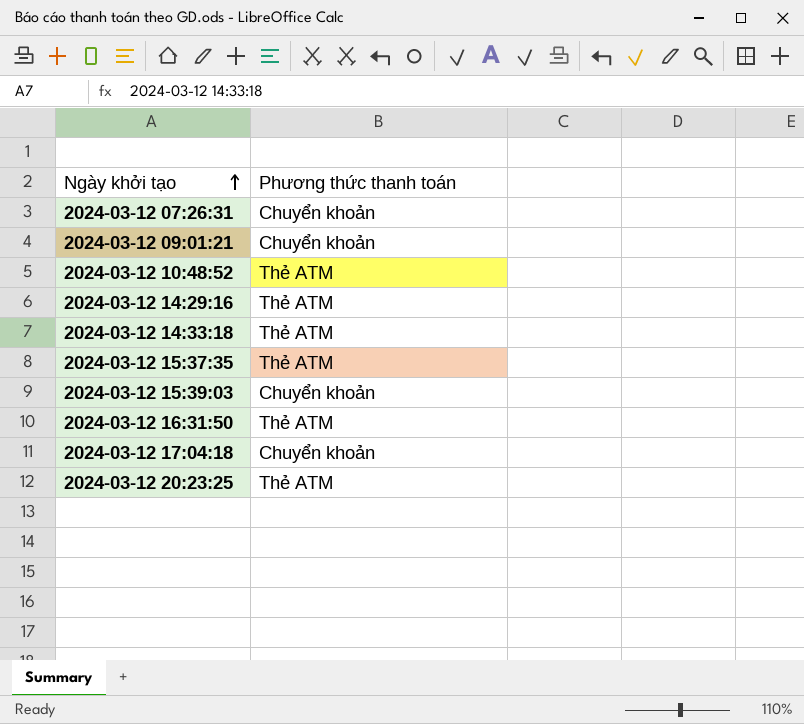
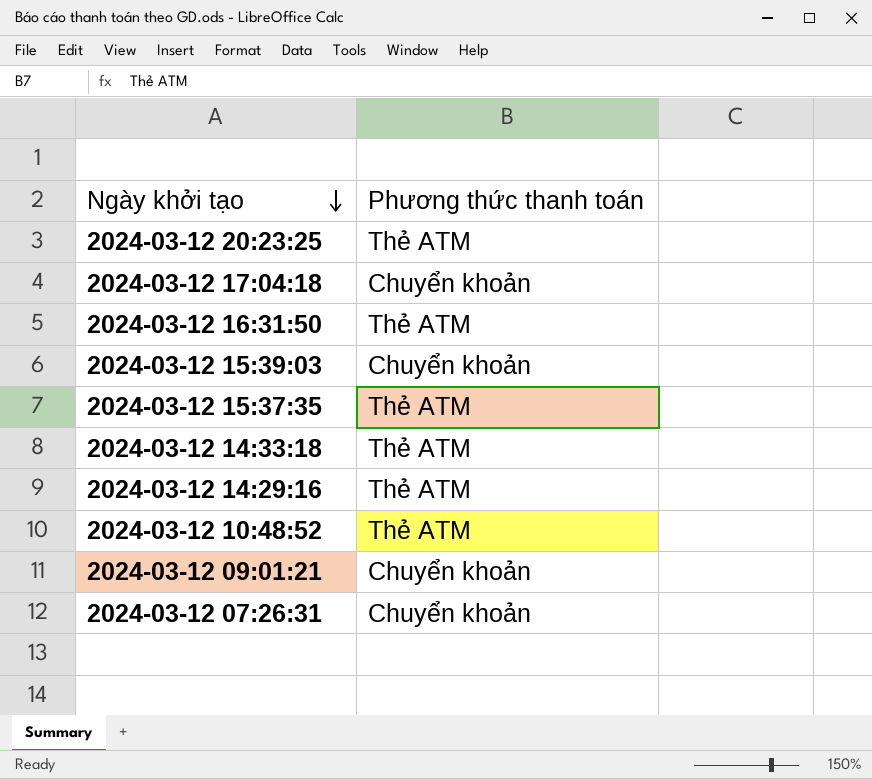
row order: Ngày khởi tạo ascending -> Ngày khởi tạo descending

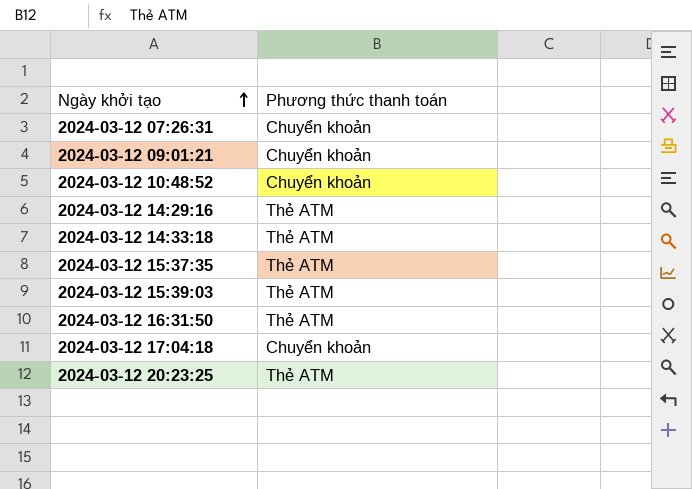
row order: Ngày khởi tạo descending -> Ngày khởi tạo ascending
2024-03-12 10:48:52 | Phương thức thanh toán: Thẻ ATM -> Chuyển khoản
2024-03-12 15:39:03 | Phương thức thanh toán: Chuyển khoản -> Thẻ ATM

